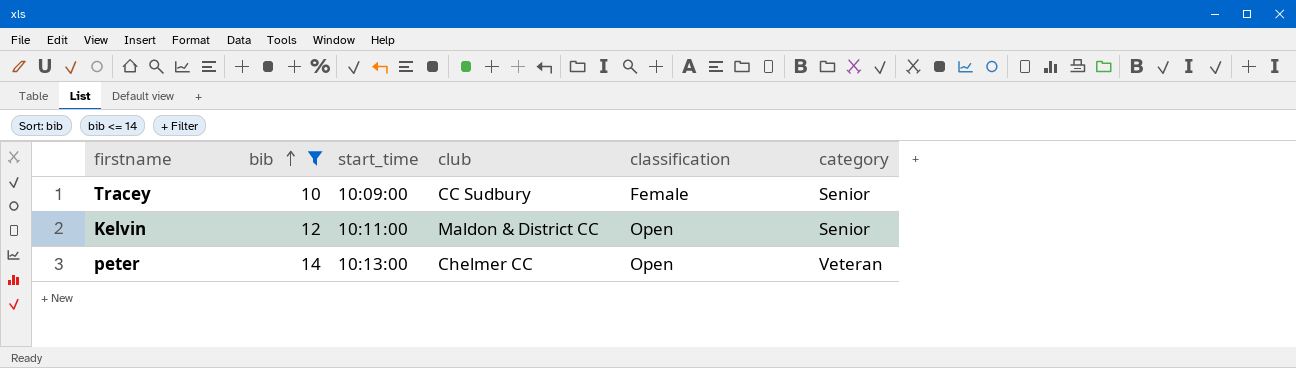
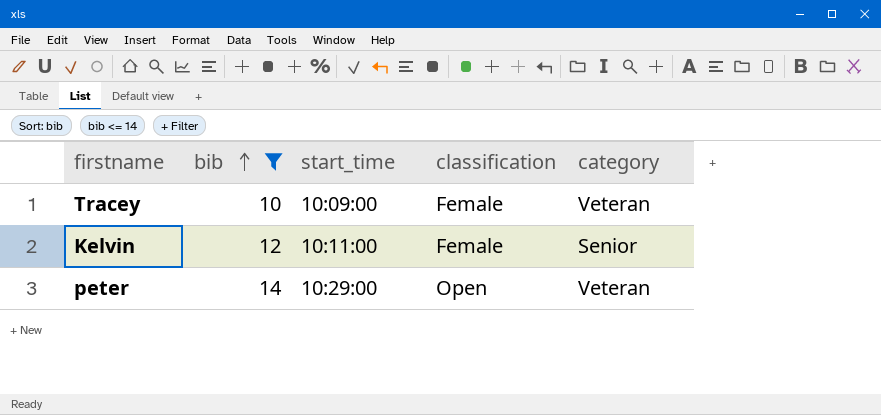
column club | position: 4 -> none
Tracey | category: Senior -> Veteran
Kelvin | classification: Open -> Female
peter | start_time: 10:13:00 -> 10:29:00

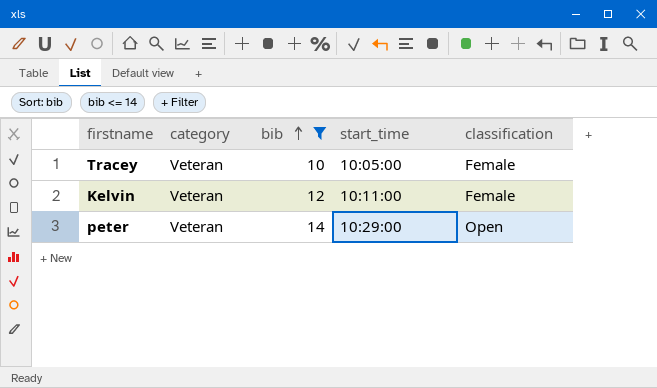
column category | position: 5 -> 2
Tracey | start_time: 10:09:00 -> 10:05:00
Kelvin | category: Senior -> Veteran

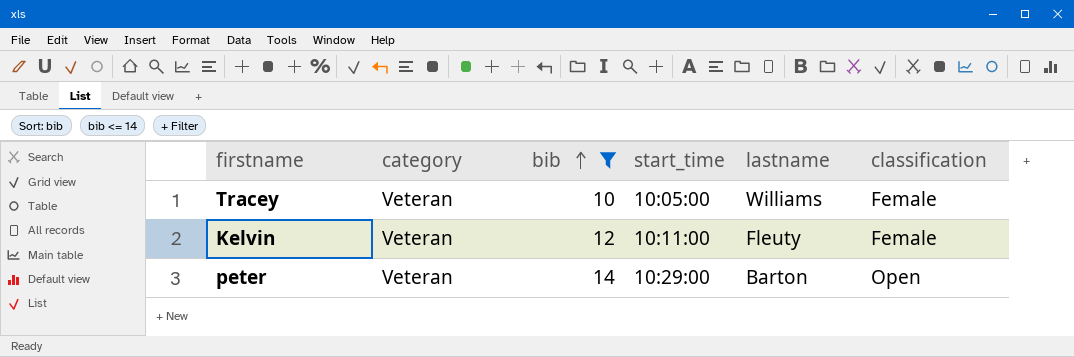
column lastname | position: none -> 5

